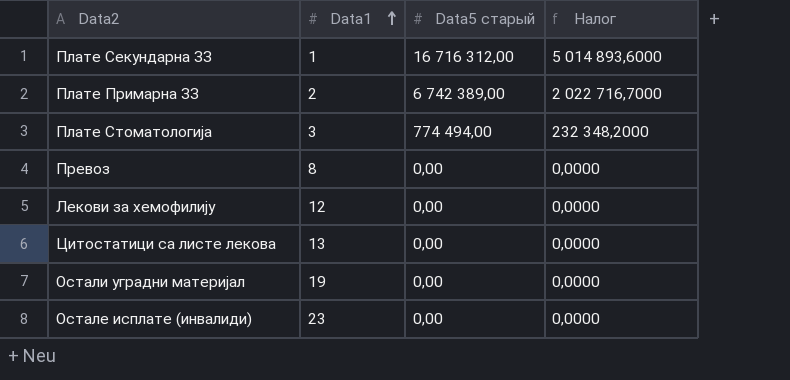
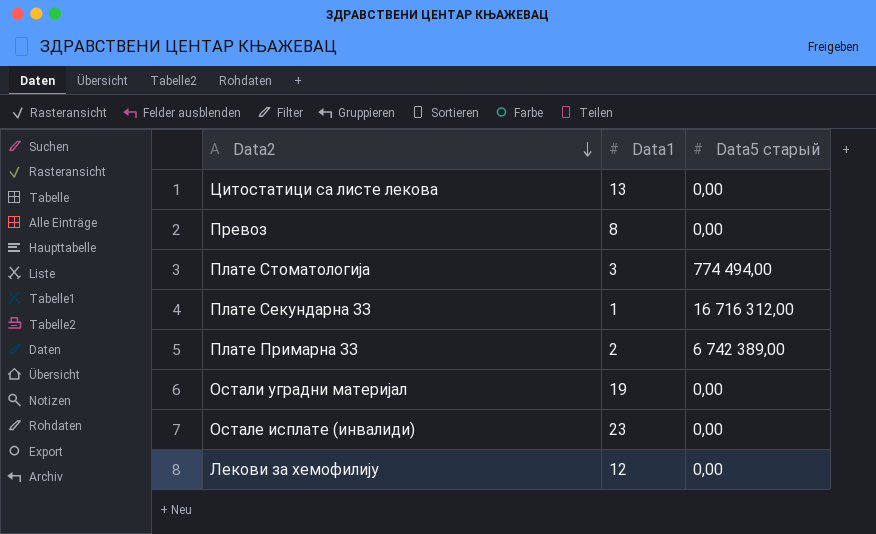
row order: Data1 ascending -> Data2 descending
column Налог | formula: [Data5 старый] * 0,3 -> none

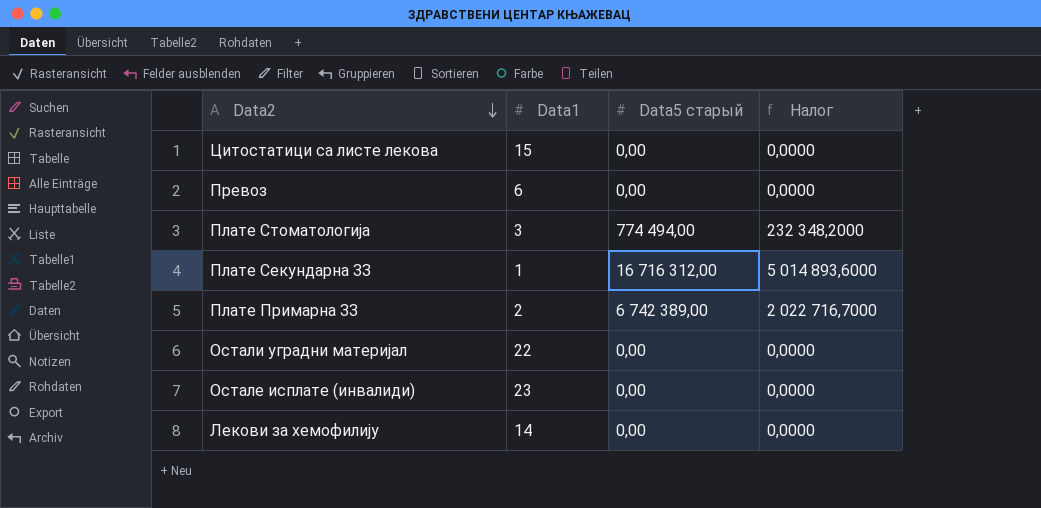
column Налог | formula: none -> [Data5 старый] * 0,3
Цитостатици са листе лекова | Data1: 13 -> 15
Превоз | Data1: 8 -> 6
Остали уградни материјал | Data1: 19 -> 22
Лекови за хемофилију | Data1: 12 -> 14

